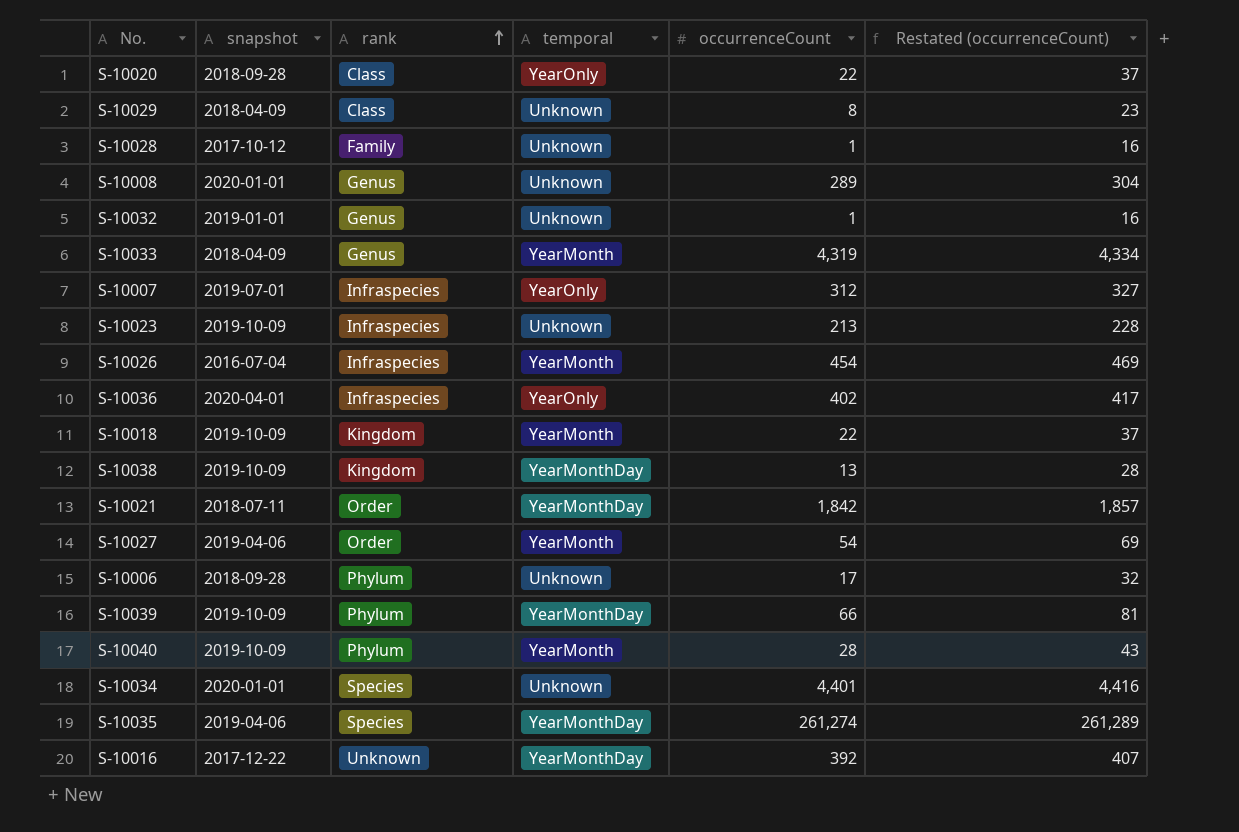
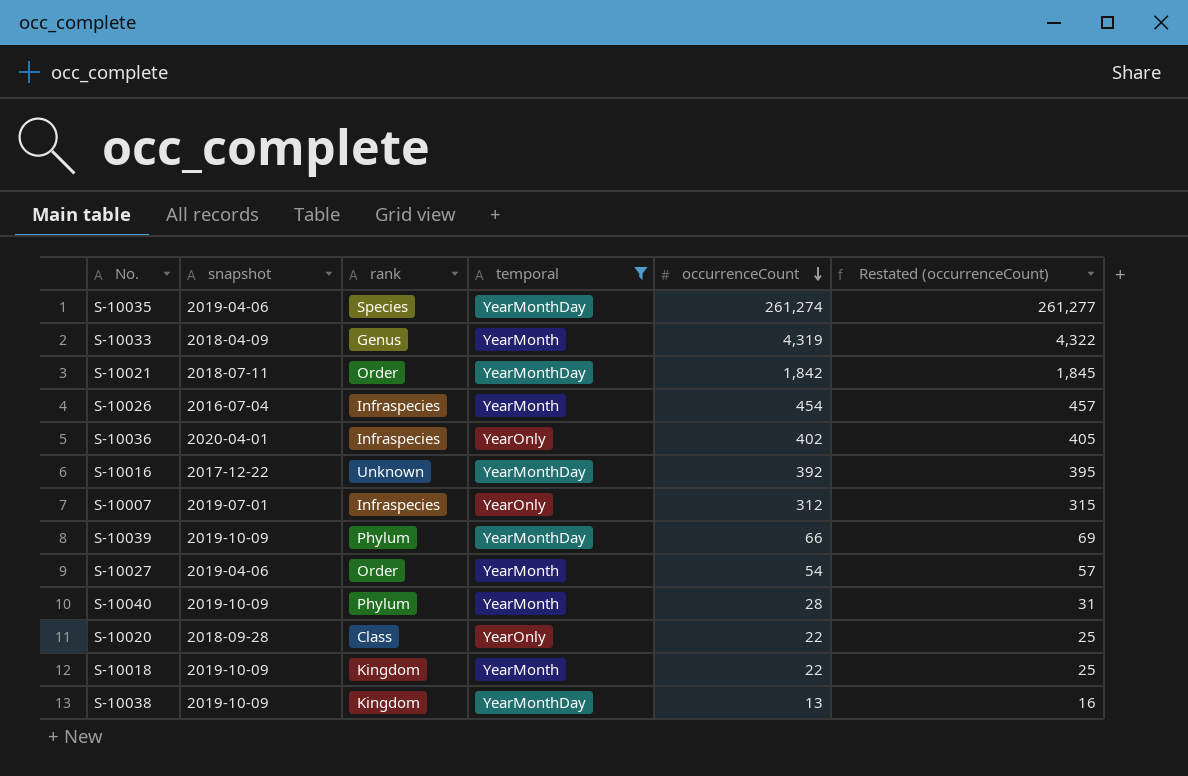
filter: none -> temporal != Unknown
row order: rank ascending -> occurrenceCount descending
column Restated (occurrenceCount) | formula: [occurrenceCount] + 15 -> [occurrenceCount] + 3

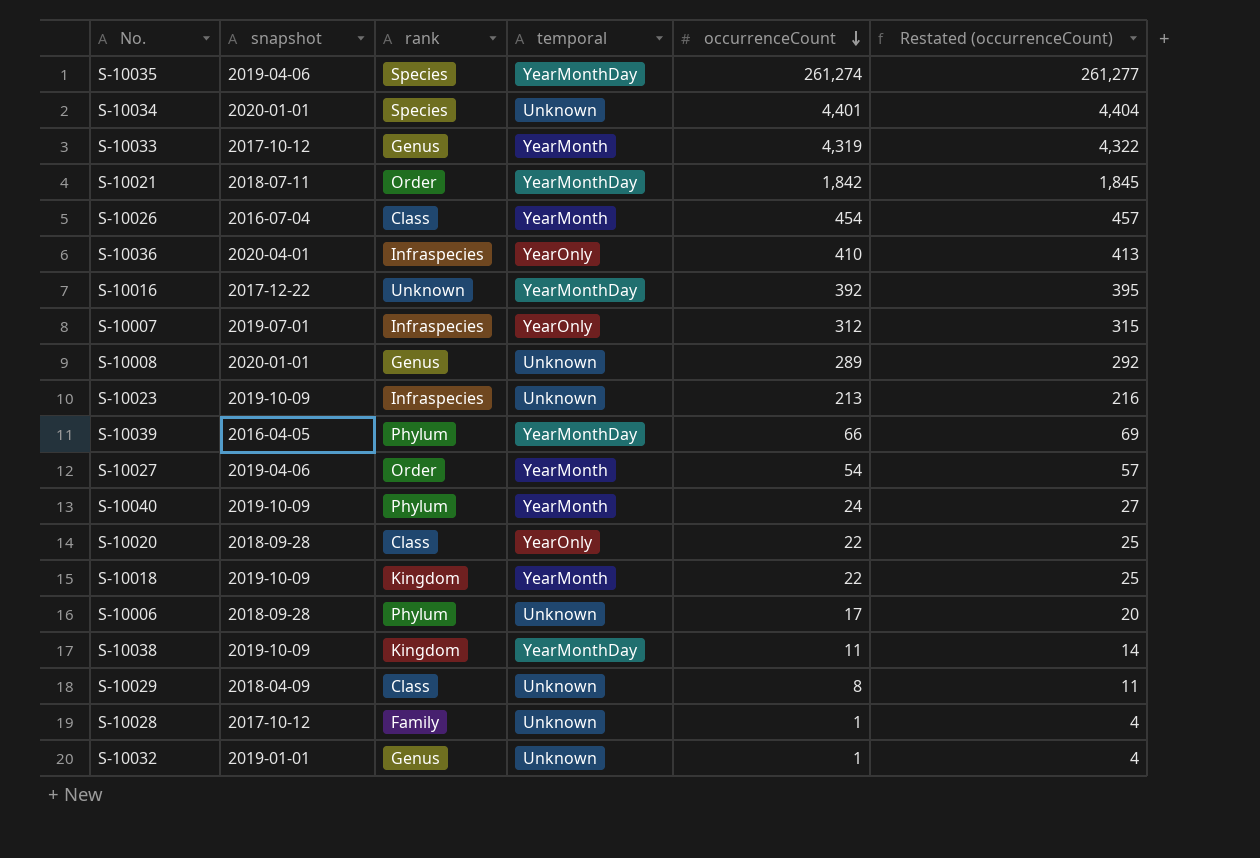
filter: temporal != Unknown -> none
S-10033 | snapshot: 2018-04-09 -> 2017-10-12
S-10026 | rank: Infraspecies -> Class
S-10036 | occurrenceCount: 402 -> 410
S-10036 | Restated (occurrenceCount): 405 -> 413
S-10039 | snapshot: 2019-10-09 -> 2016-04-05
S-10040 | occurrenceCount: 28 -> 24
S-10040 | Restated (occurrenceCount): 31 -> 27
S-10038 | occurrenceCount: 13 -> 11
S-10038 | Restated (occurrenceCount): 16 -> 14

